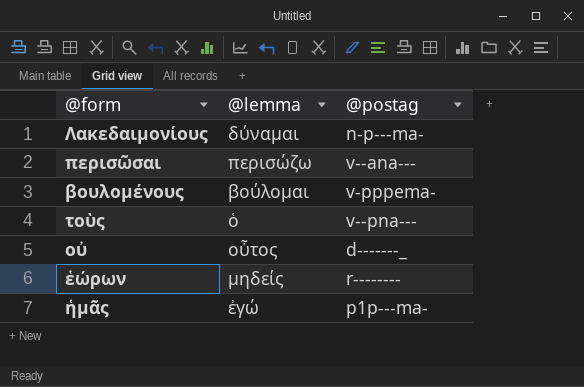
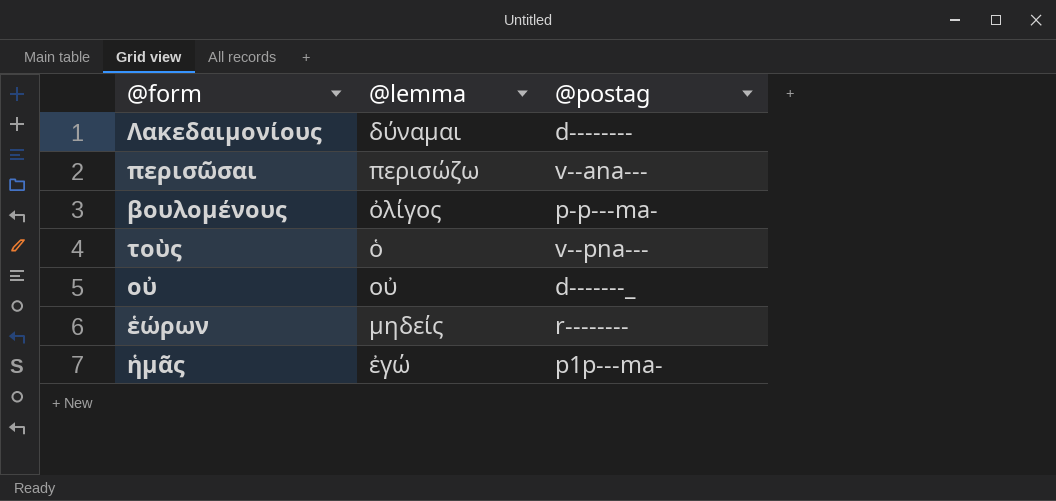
Λακεδαιμονίους | @postag: n-p---ma- -> d--------
βουλομένους | @lemma: βούλομαι -> ὀλίγος
βουλομένους | @postag: v-pppema- -> p-p---ma-
οὐ | @lemma: οὗτος -> οὐ

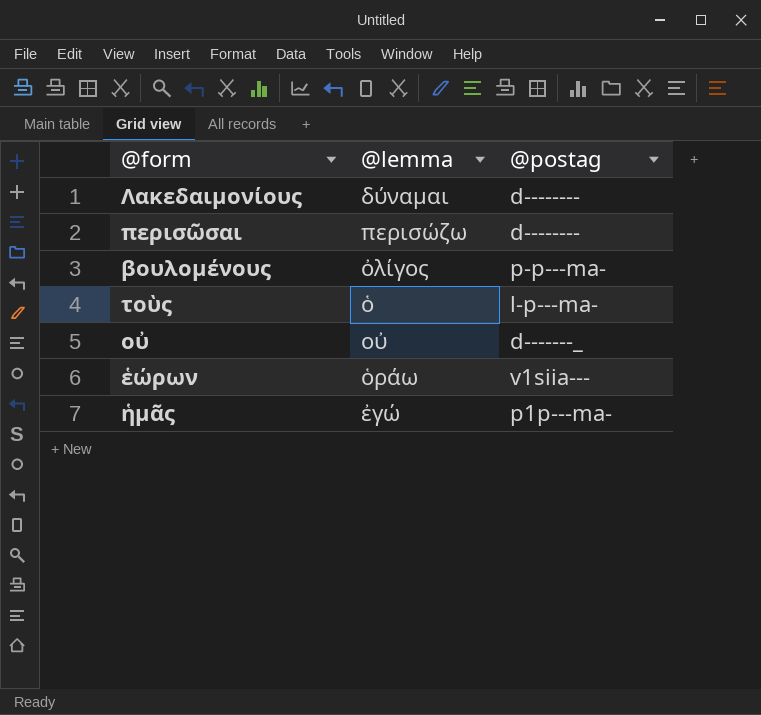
περισῶσαι | @postag: v--ana--- -> d--------
τοὺς | @postag: v--pna--- -> l-p---ma-
ἑώρων | @lemma: μηδείς -> ὁράω
ἑώρων | @postag: r-------- -> v1siia---

